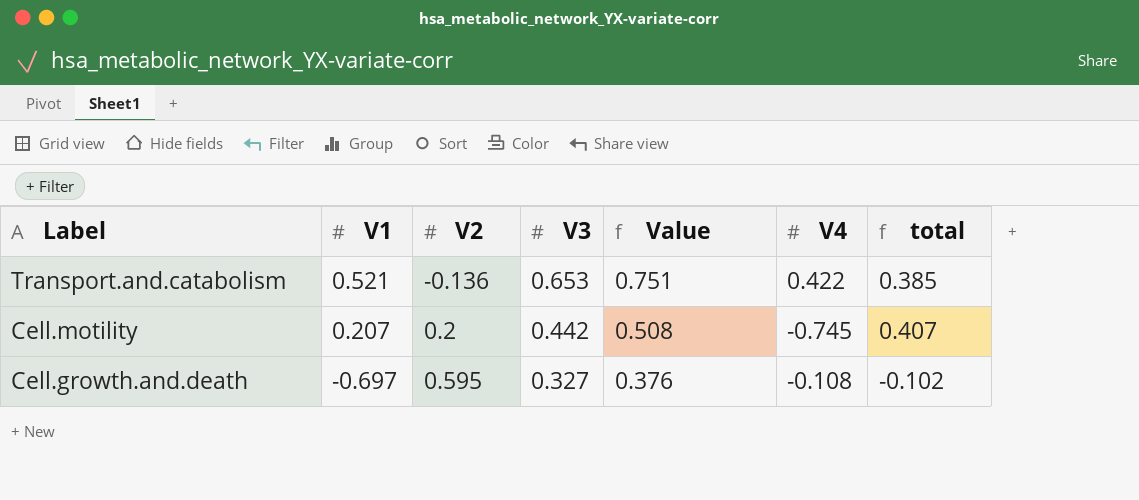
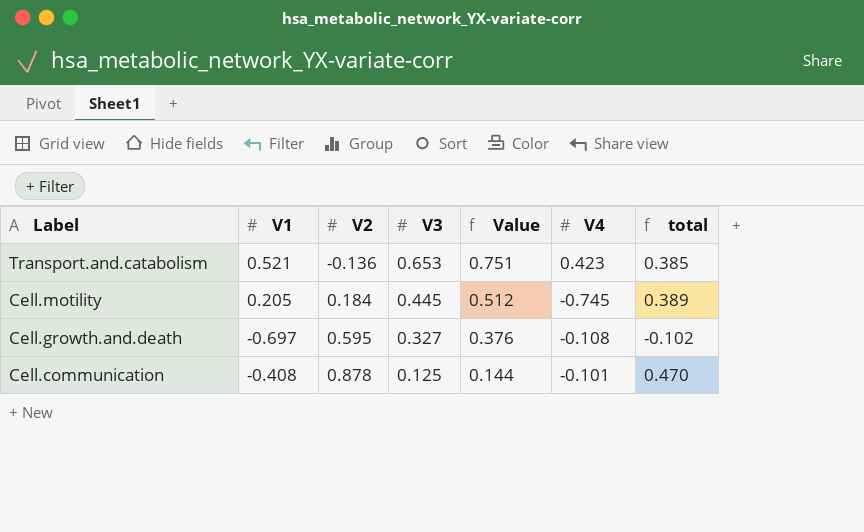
Transport.and.catabolism | V4: 0.422 -> 0.423
Cell.motility | V1: 0.207 -> 0.205
Cell.motility | V2: 0.2 -> 0.184
Cell.motility | V3: 0.442 -> 0.445
Cell.motility | Value: 0.508 -> 0.512
Cell.motility | total: 0.407 -> 0.389
row Cell.communication: none -> -0.408 | 0.878 | 0.125 | 0.144 | -0.101 | 0.470

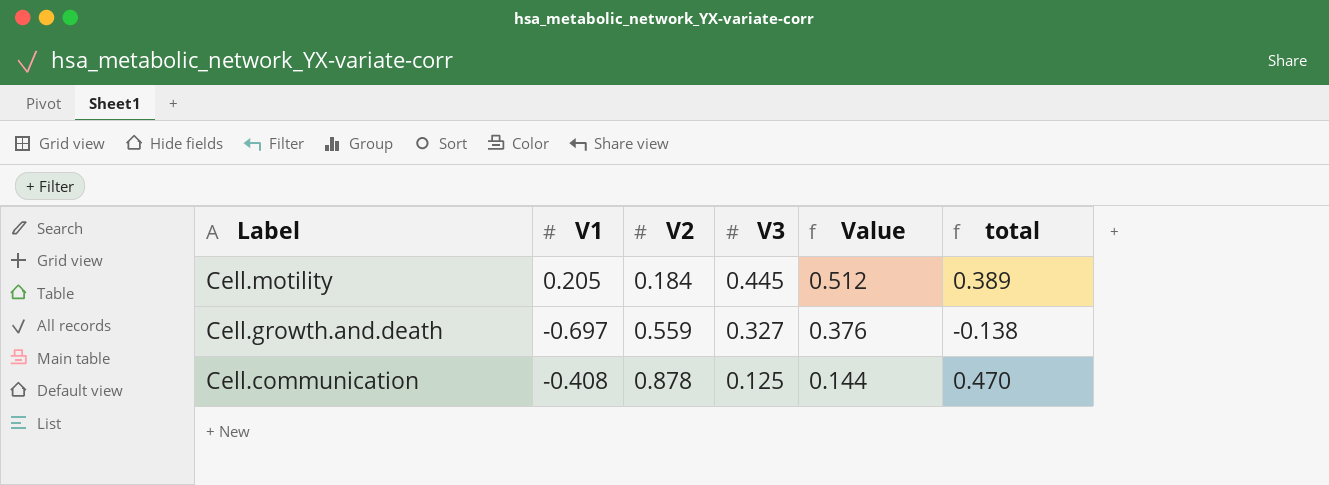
column V4 | position: 6 -> none
row Transport.and.catabolism: 0.521 | -0.136 | 0.653 | 0.751 | 0.423 | 0.385 -> none
Cell.growth.and.death | V2: 0.595 -> 0.559
Cell.growth.and.death | total: -0.102 -> -0.138

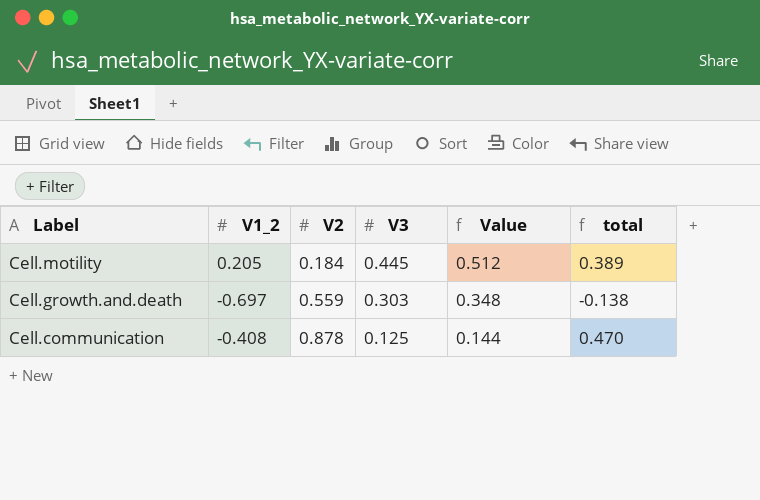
column name: V1 -> V1_2
Cell.growth.and.death | V3: 0.327 -> 0.303
Cell.growth.and.death | Value: 0.376 -> 0.348

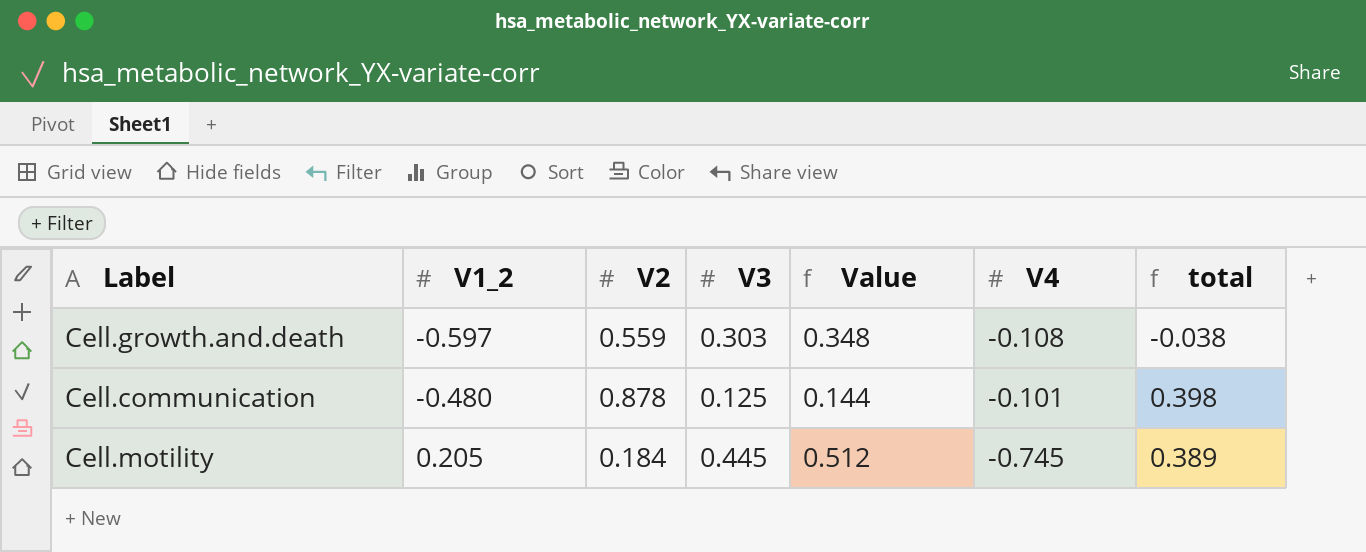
row order: Label descending -> V1_2 ascending
column V4 | position: none -> 6
Cell.growth.and.death | V1_2: -0.697 -> -0.597
Cell.growth.and.death | total: -0.138 -> -0.038
Cell.communication | V1_2: -0.408 -> -0.480
Cell.communication | total: 0.470 -> 0.398

